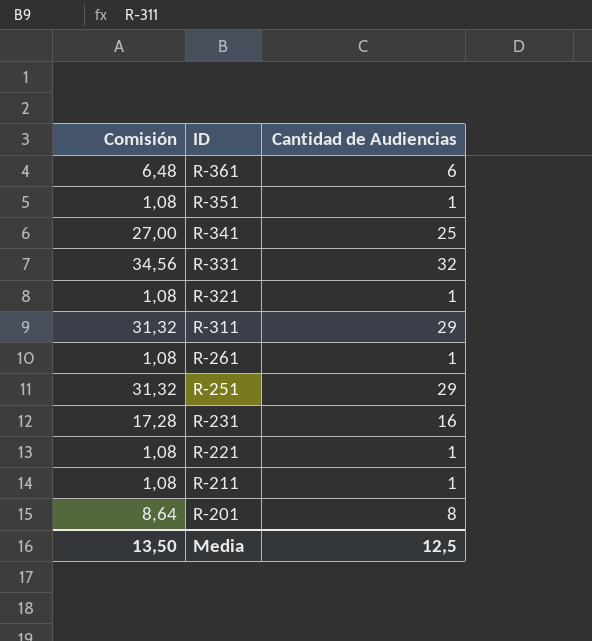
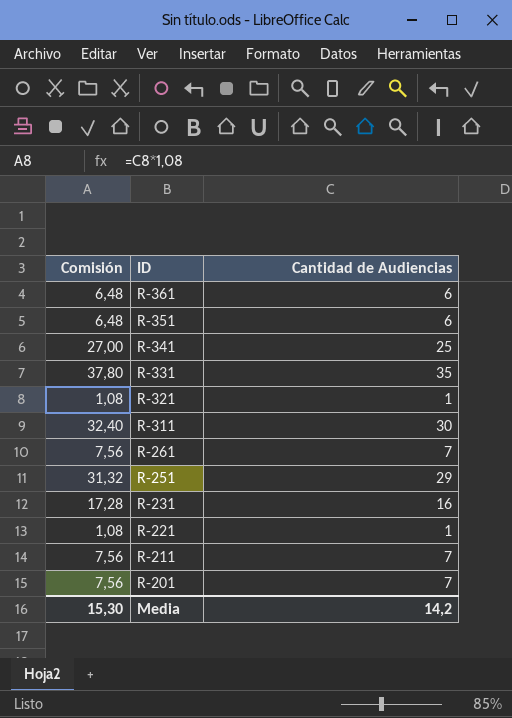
R-351 | Comisión: 1,08 -> 6,48
R-351 | Cantidad de Audiencias: 1 -> 6
R-331 | Comisión: 34,56 -> 37,80
R-331 | Cantidad de Audiencias: 32 -> 35
R-311 | Comisión: 31,32 -> 32,40
R-311 | Cantidad de Audiencias: 29 -> 30
R-261 | Comisión: 1,08 -> 7,56
R-261 | Cantidad de Audiencias: 1 -> 7
R-211 | Comisión: 1,08 -> 7,56
R-211 | Cantidad de Audiencias: 1 -> 7
R-201 | Comisión: 8,64 -> 7,56
R-201 | Cantidad de Audiencias: 8 -> 7
Media | Comisión: 13,50 -> 15,30
Media | Cantidad de Audiencias: 12,5 -> 14,2

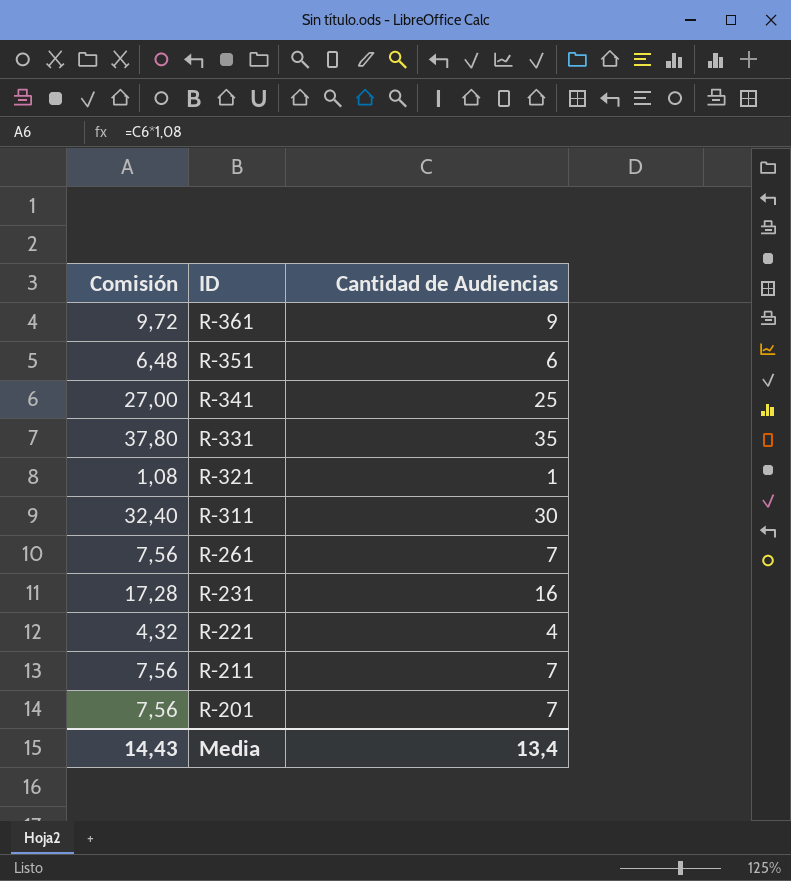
row R-251: 31,32 | 29 -> none
R-361 | Comisión: 6,48 -> 9,72
R-361 | Cantidad de Audiencias: 6 -> 9
R-221 | Comisión: 1,08 -> 4,32
R-221 | Cantidad de Audiencias: 1 -> 4
Media | Comisión: 15,30 -> 14,43
Media | Cantidad de Audiencias: 14,2 -> 13,4

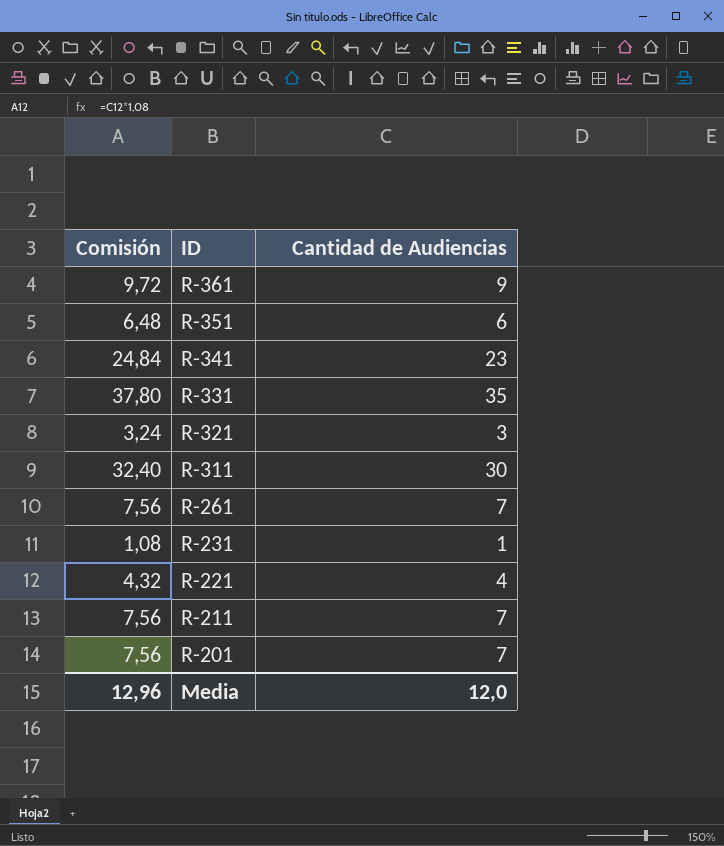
R-341 | Comisión: 27,00 -> 24,84
R-341 | Cantidad de Audiencias: 25 -> 23
R-321 | Comisión: 1,08 -> 3,24
R-321 | Cantidad de Audiencias: 1 -> 3
R-231 | Comisión: 17,28 -> 1,08
R-231 | Cantidad de Audiencias: 16 -> 1
Media | Comisión: 14,43 -> 12,96
Media | Cantidad de Audiencias: 13,4 -> 12,0

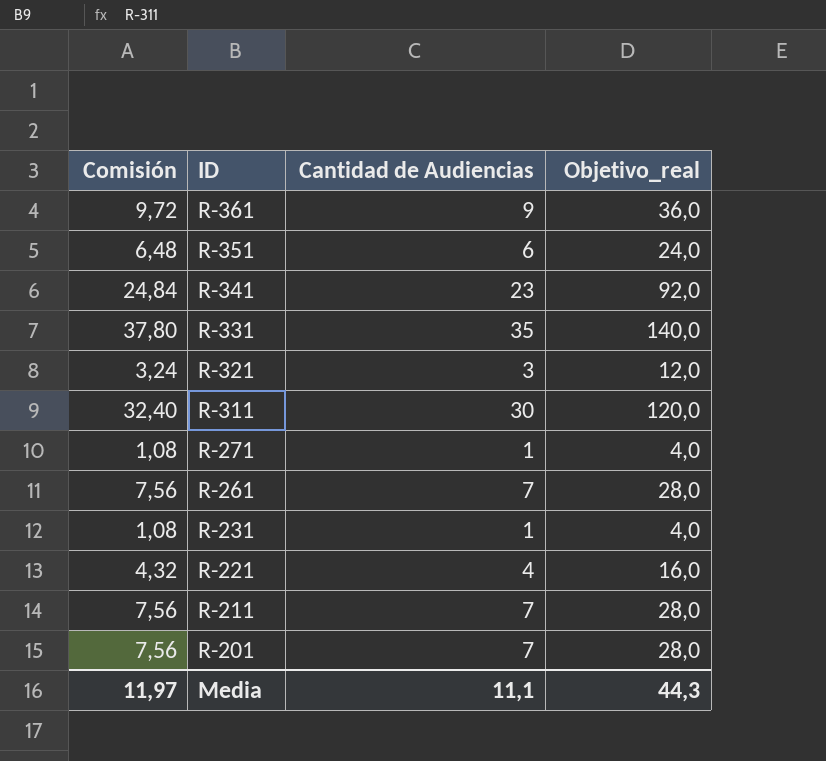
column Objetivo_real | formula: none -> [Cantidad de Audiencias] * 4
row R-271: none -> 1,08 | 1 | 4,0
Media | Comisión: 12,96 -> 11,97
Media | Cantidad de Audiencias: 12,0 -> 11,1

